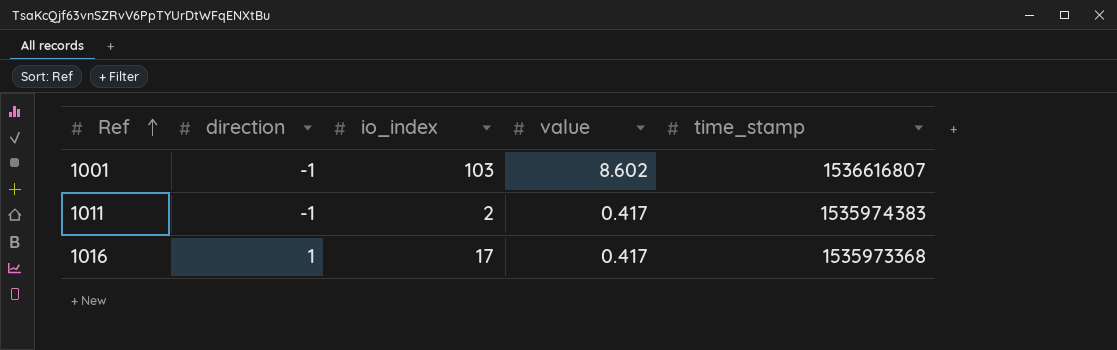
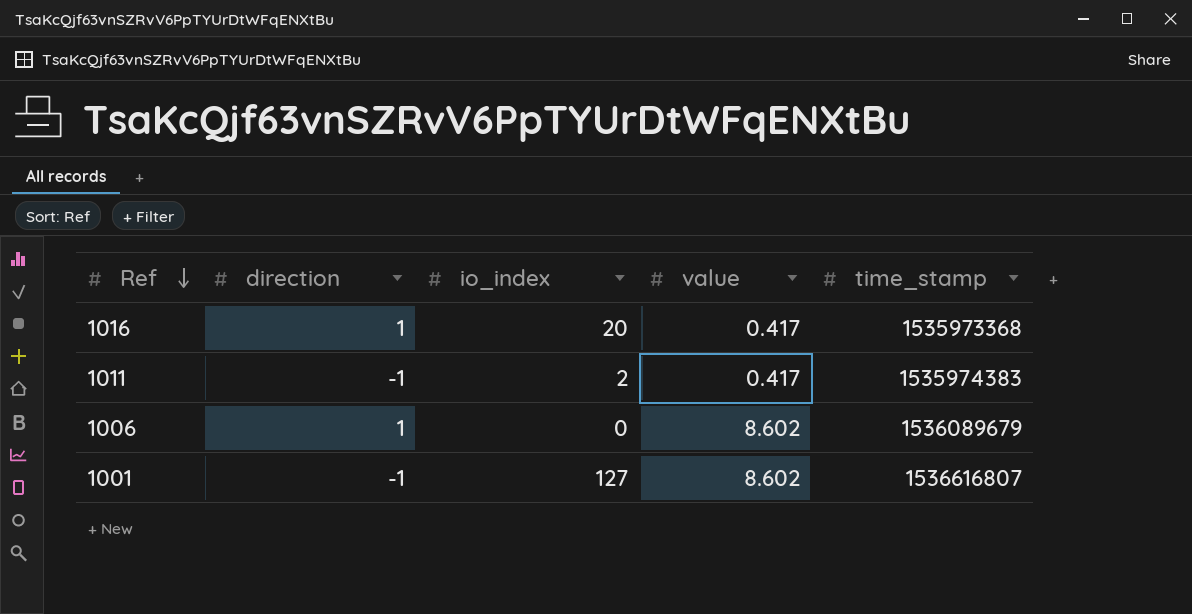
row order: Ref ascending -> Ref descending
1016 | io_index: 17 -> 20
row 1006: none -> 1 | 0 | 8.602 | 1536089679
1001 | io_index: 103 -> 127

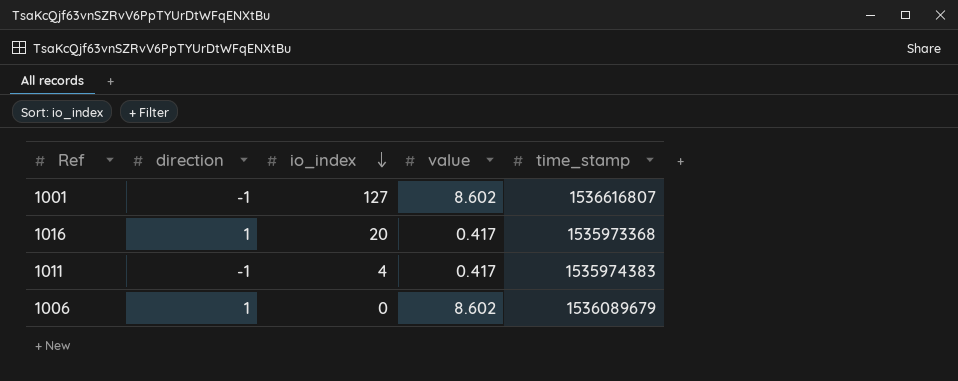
row order: Ref descending -> io_index descending
1011 | io_index: 2 -> 4

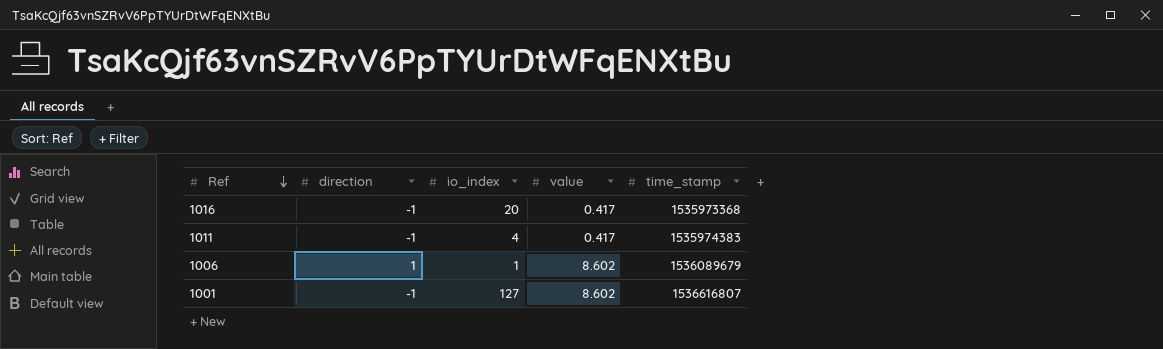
row order: io_index descending -> Ref descending
1016 | direction: 1 -> -1
1006 | io_index: 0 -> 1

